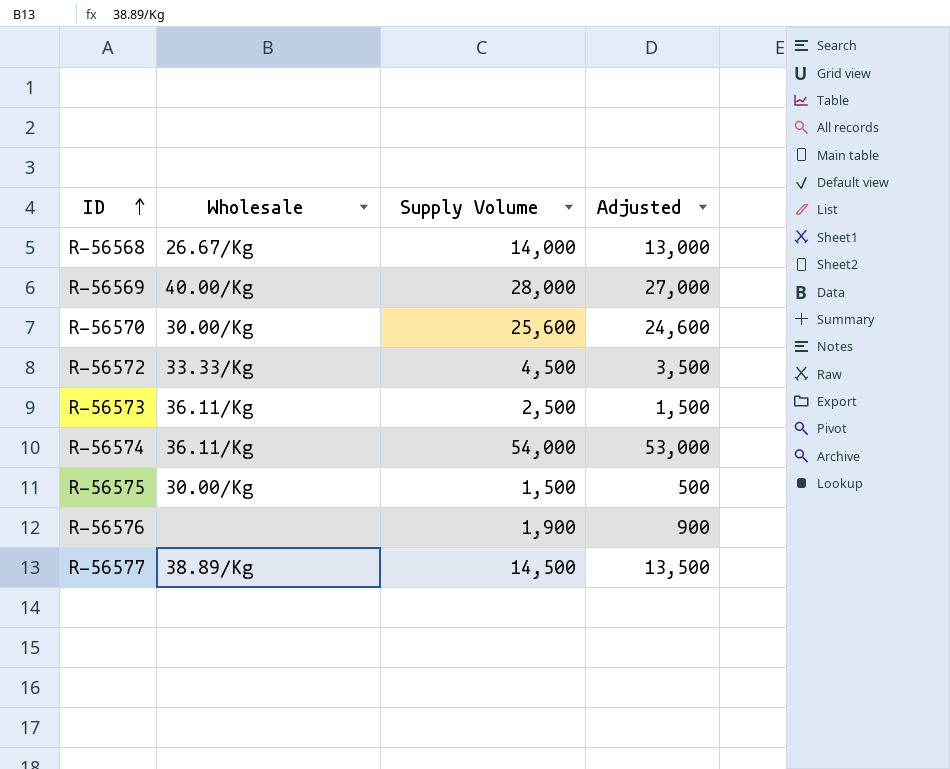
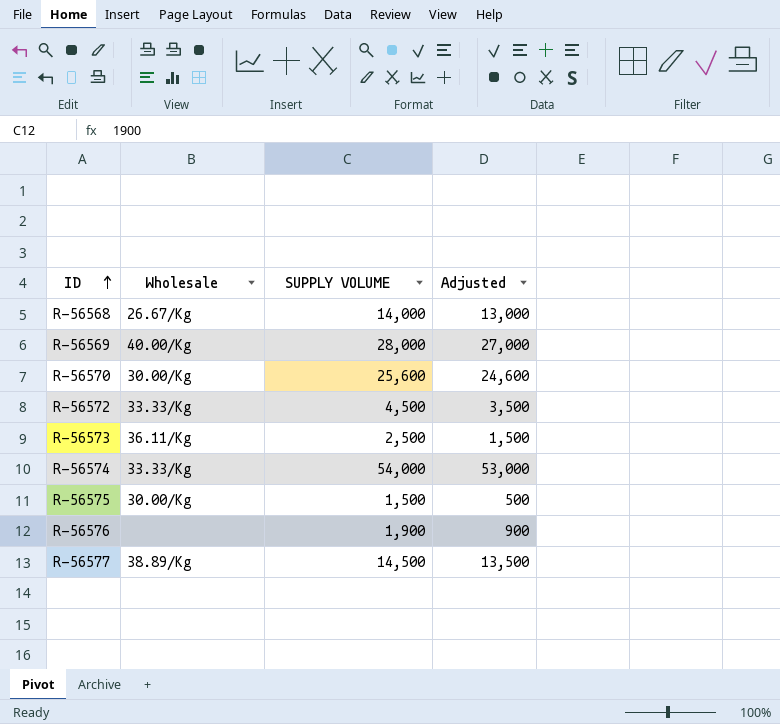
column name: Supply Volume -> SUPPLY VOLUME
R-56574 | Wholesale: 36.11/Kg -> 33.33/Kg

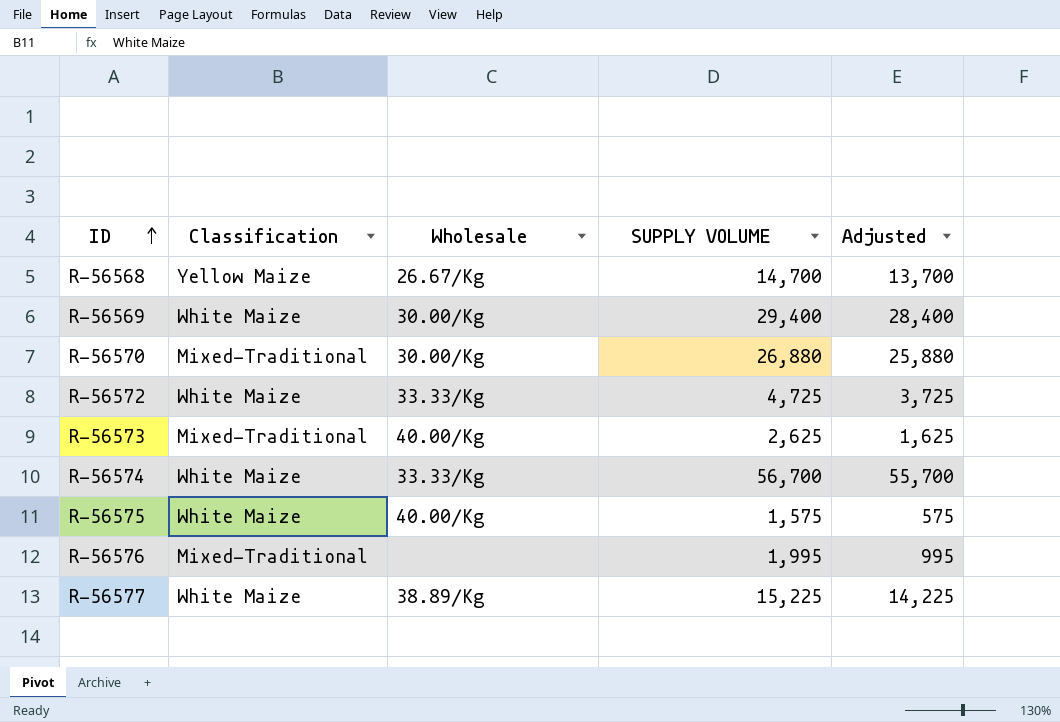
column Classification | position: none -> 2
R-56568 | SUPPLY VOLUME: 14,000 -> 14,700
R-56568 | Adjusted: 13,000 -> 13,700
R-56569 | Wholesale: 40.00/Kg -> 30.00/Kg
R-56569 | SUPPLY VOLUME: 28,000 -> 29,400
R-56569 | Adjusted: 27,000 -> 28,400
R-56570 | SUPPLY VOLUME: 25,600 -> 26,880
R-56570 | Adjusted: 24,600 -> 25,880
R-56572 | SUPPLY VOLUME: 4,500 -> 4,725
R-56572 | Adjusted: 3,500 -> 3,725
R-56573 | Wholesale: 36.11/Kg -> 40.00/Kg
R-56573 | SUPPLY VOLUME: 2,500 -> 2,625
R-56573 | Adjusted: 1,500 -> 1,625
R-56574 | SUPPLY VOLUME: 54,000 -> 56,700
R-56574 | Adjusted: 53,000 -> 55,700
R-56575 | Wholesale: 30.00/Kg -> 40.00/Kg
R-56575 | SUPPLY VOLUME: 1,500 -> 1,575
R-56575 | Adjusted: 500 -> 575
R-56576 | SUPPLY VOLUME: 1,900 -> 1,995
R-56576 | Adjusted: 900 -> 995
R-56577 | SUPPLY VOLUME: 14,500 -> 15,225
R-56577 | Adjusted: 13,500 -> 14,225

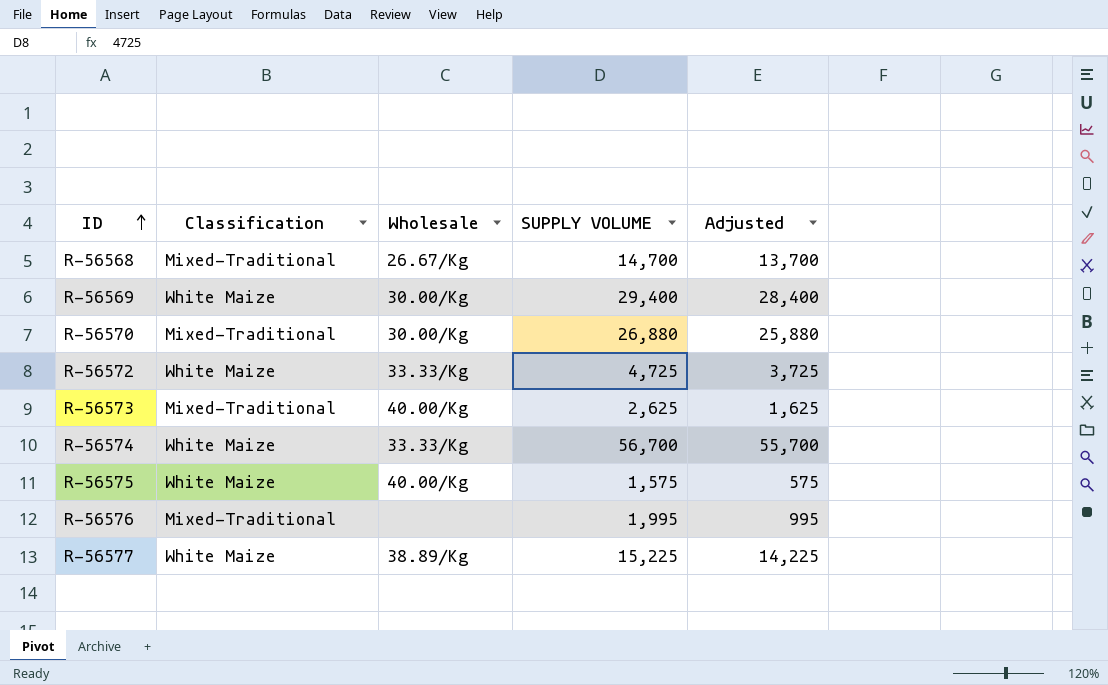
R-56568 | Classification: Yellow Maize -> Mixed-Traditional

